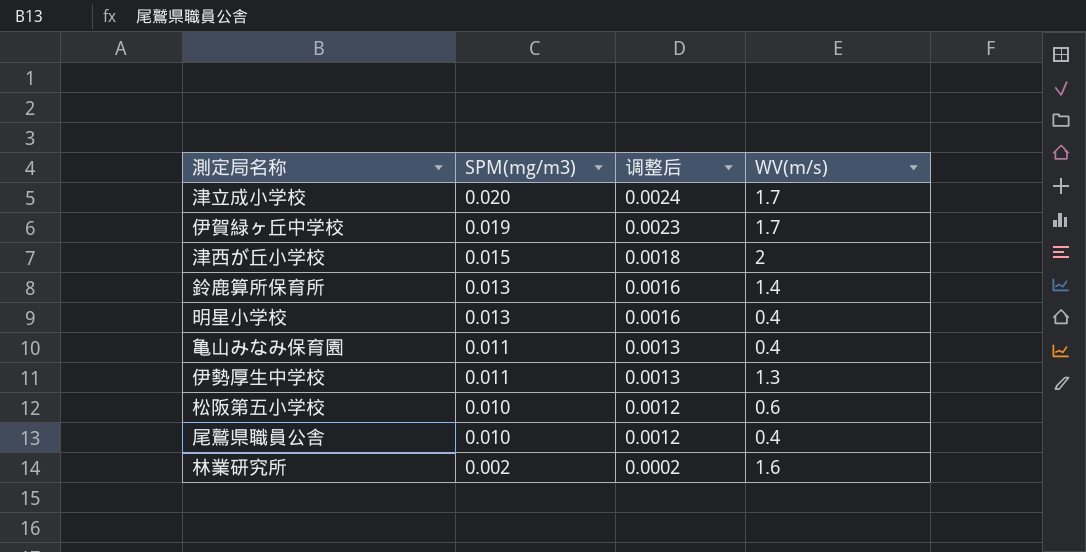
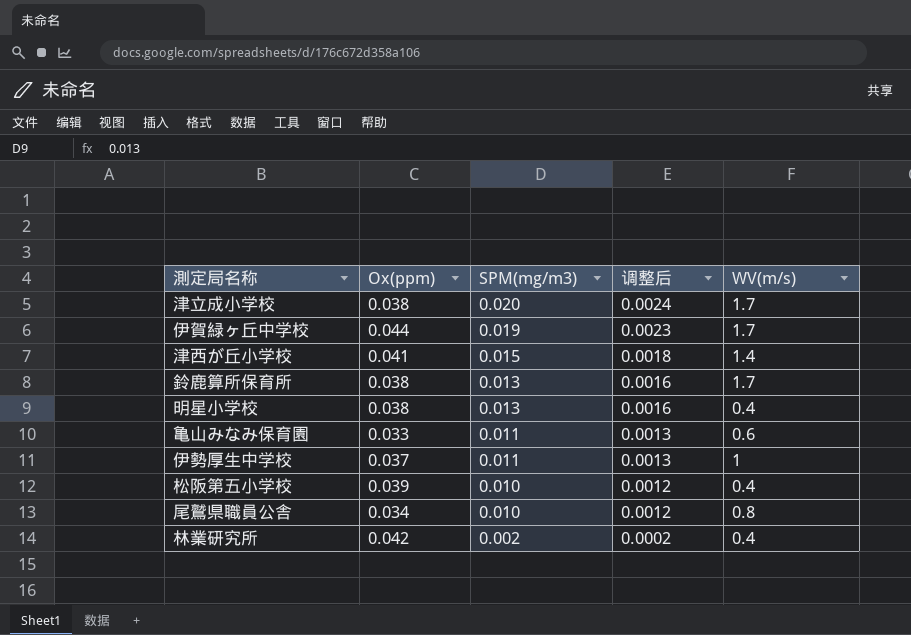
column Ox(ppm) | position: none -> 2
津西が丘小学校 | WV(m/s): 2 -> 1.4
鈴鹿算所保育所 | WV(m/s): 1.4 -> 1.7
亀山みなみ保育園 | WV(m/s): 0.4 -> 0.6
伊勢厚生中学校 | WV(m/s): 1.3 -> 1
松阪第五小学校 | WV(m/s): 0.6 -> 0.4
尾鷲県職員公舎 | WV(m/s): 0.4 -> 0.8
林業研究所 | WV(m/s): 1.6 -> 0.4

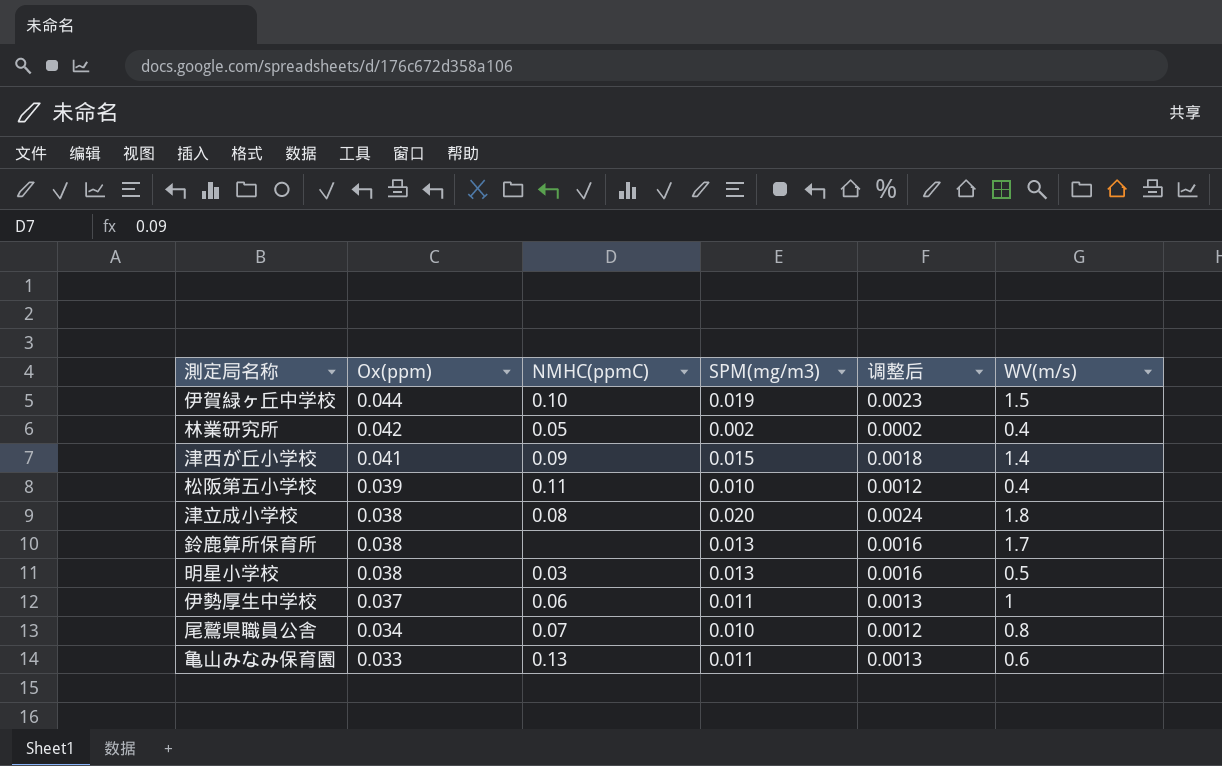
row order: SPM(mg/m3) descending -> Ox(ppm) descending
column NMHC(ppmC) | position: none -> 3
伊賀緑ヶ丘中学校 | WV(m/s): 1.7 -> 1.5
津立成小学校 | WV(m/s): 1.7 -> 1.8
明星小学校 | WV(m/s): 0.4 -> 0.5

